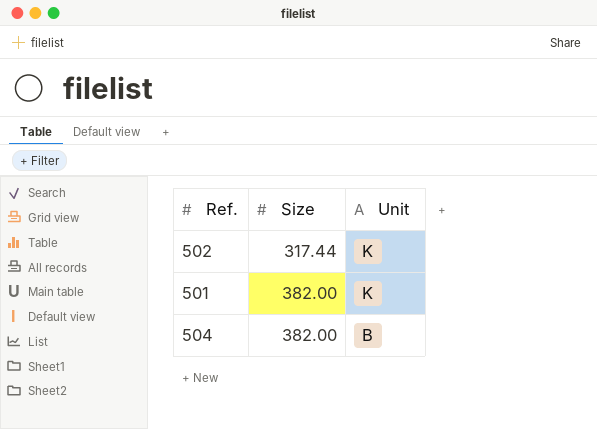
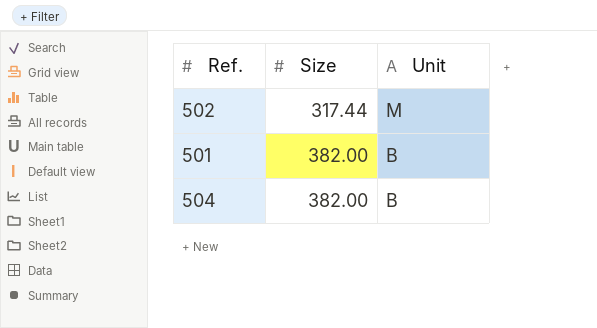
502 | Unit: K -> M
501 | Unit: K -> B

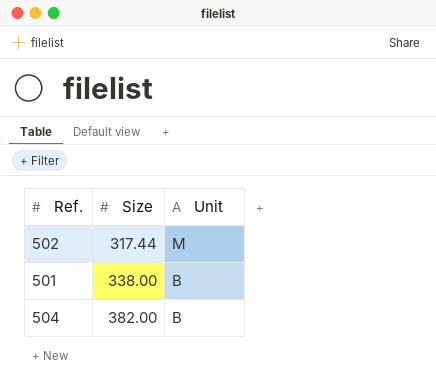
501 | Size: 382.00 -> 338.00

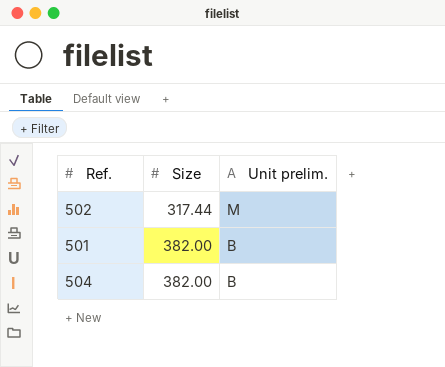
column name: Unit -> Unit prelim.
501 | Size: 338.00 -> 382.00

